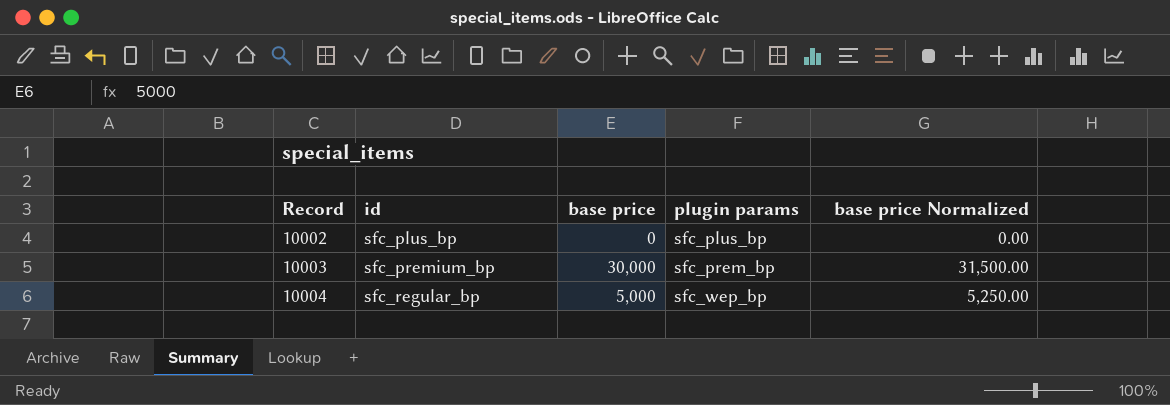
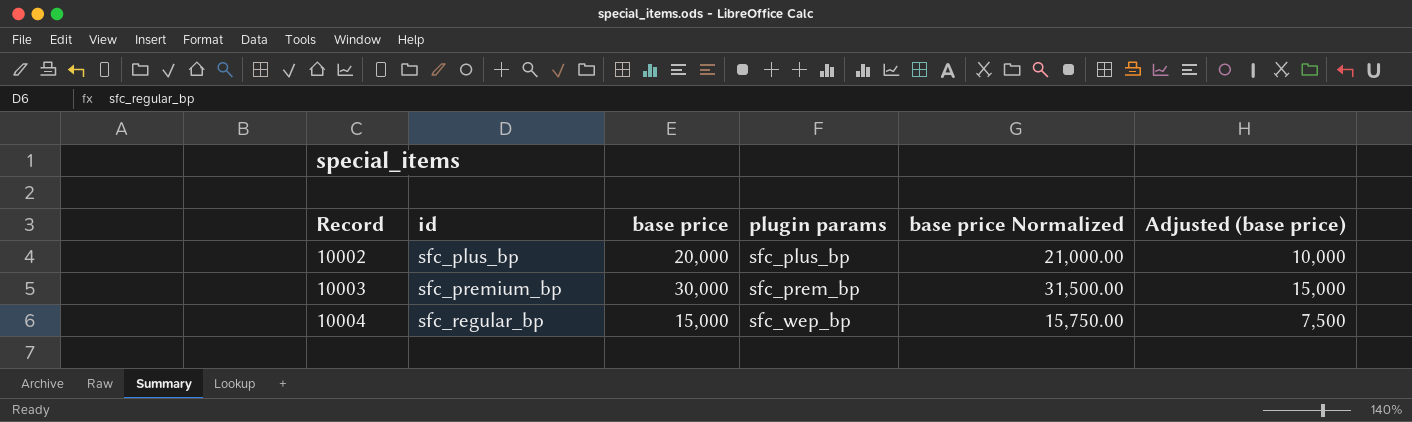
column Adjusted (base price) | formula: none -> [base price] * 0.5
10002 | base price: 0 -> 20,000
10002 | base price Normalized: 0.00 -> 21,000.00
10004 | base price: 5,000 -> 15,000
10004 | base price Normalized: 5,250.00 -> 15,750.00

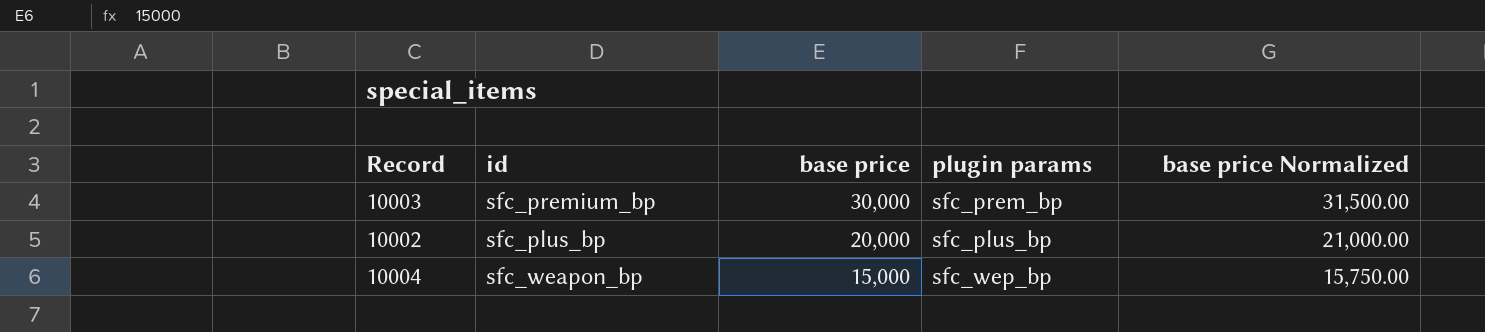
row order: Record ascending -> base price descending
column Adjusted (base price) | formula: [base price] * 0.5 -> none
10004 | id: sfc_regular_bp -> sfc_weapon_bp

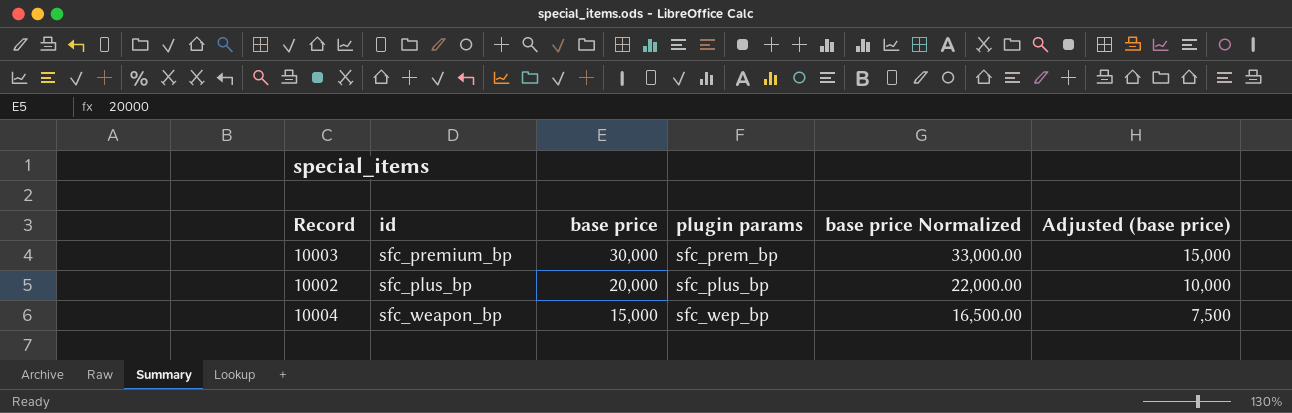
column base price Normalized | formula: [base price] * 1.05 -> [base price] * 1.1
column Adjusted (base price) | formula: none -> [base price] * 0.5

